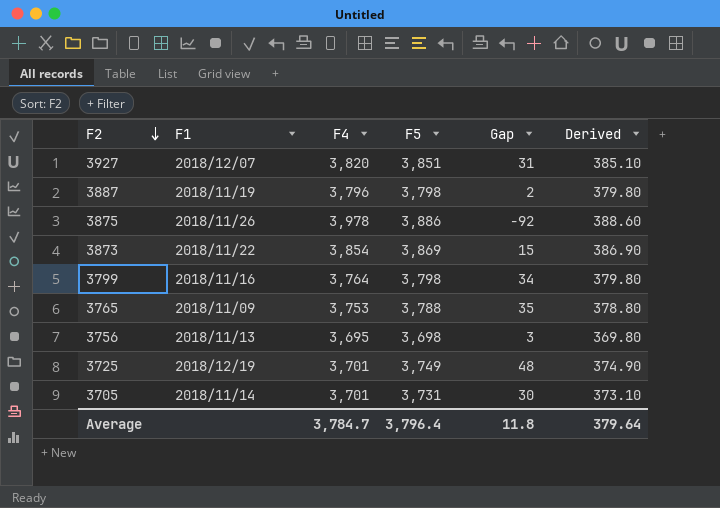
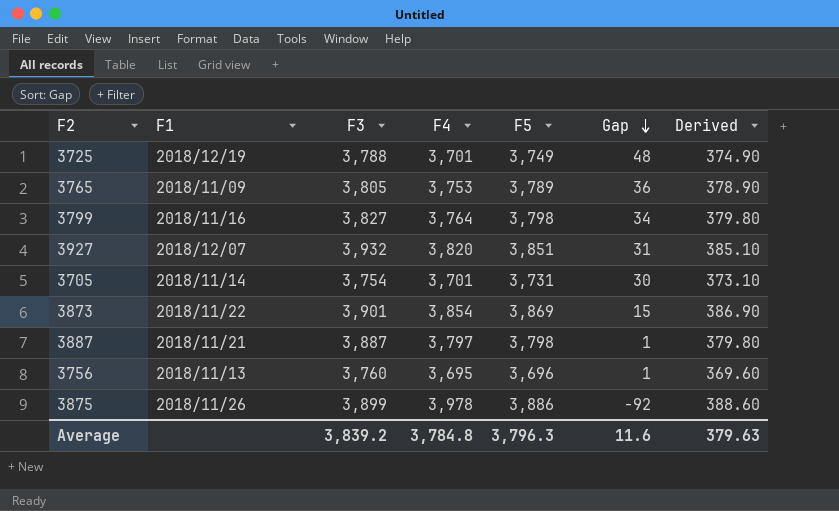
row order: F2 descending -> Gap descending
column F3 | position: none -> 3
3765 | F5: 3,788 -> 3,789
3765 | Gap: 35 -> 36
3765 | Derived: 378.80 -> 378.90
3887 | F1: 2018/11/19 -> 2018/11/21
3887 | F4: 3,796 -> 3,797
3887 | Gap: 2 -> 1
3756 | F5: 3,698 -> 3,696
3756 | Gap: 3 -> 1
3756 | Derived: 369.80 -> 369.60
Average | F4: 3,784.7 -> 3,784.8
Average | F5: 3,796.4 -> 3,796.3
Average | Gap: 11.8 -> 11.6
Average | Derived: 379.64 -> 379.63

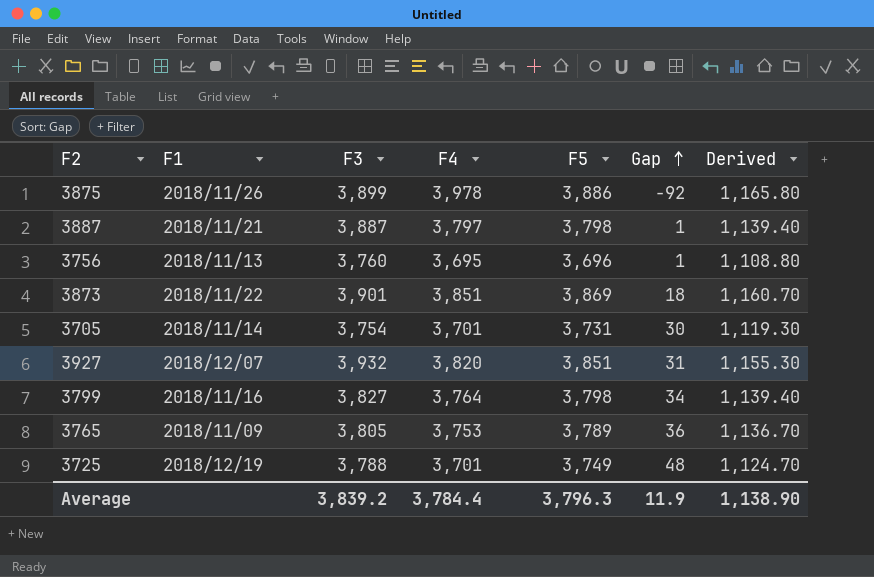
row order: Gap descending -> Gap ascending
column Derived | formula: [F5] * 0.1 -> [F5] * 0.3
3873 | F4: 3,854 -> 3,851
3873 | Gap: 15 -> 18
Average | F4: 3,784.8 -> 3,784.4
Average | Gap: 11.6 -> 11.9
Average | Derived: 379.63 -> 1,138.90

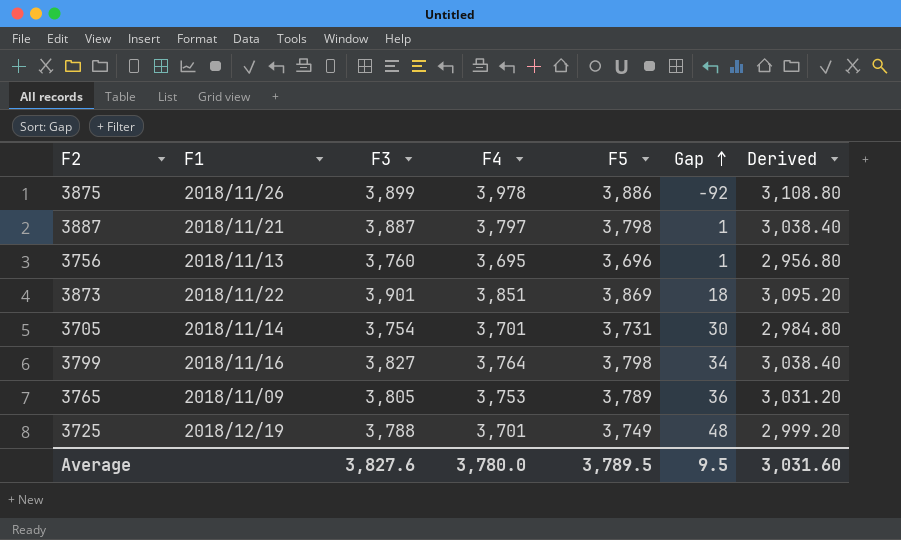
column Derived | formula: [F5] * 0.3 -> [F5] * 0.8
row 3927: 2018/12/07 | 3,932 | 3,820 | 3,851 | 31 | 1,155.30 -> none
Average | F3: 3,839.2 -> 3,827.6
Average | F4: 3,784.4 -> 3,780.0
Average | F5: 3,796.3 -> 3,789.5
Average | Gap: 11.9 -> 9.5
Average | Derived: 1,138.90 -> 3,031.60

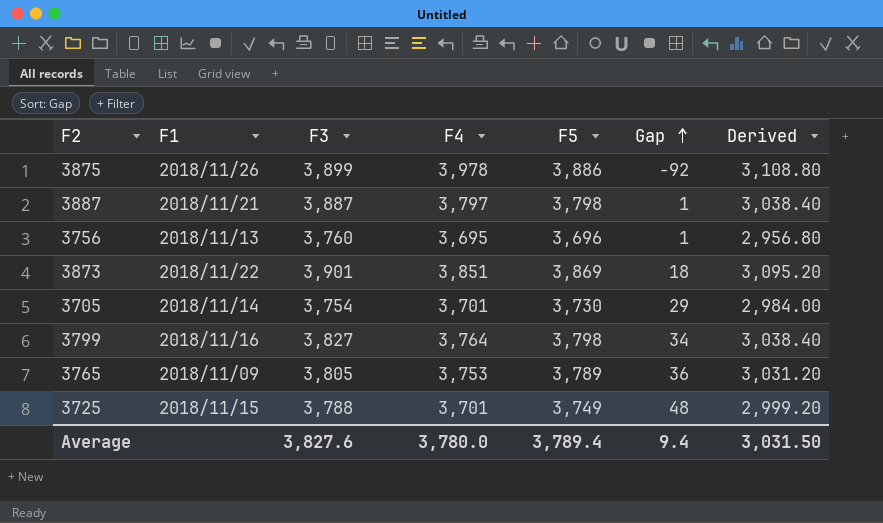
3705 | F5: 3,731 -> 3,730
3705 | Gap: 30 -> 29
3705 | Derived: 2,984.80 -> 2,984.00
3725 | F1: 2018/12/19 -> 2018/11/15
Average | F5: 3,789.5 -> 3,789.4
Average | Gap: 9.5 -> 9.4
Average | Derived: 3,031.60 -> 3,031.50

